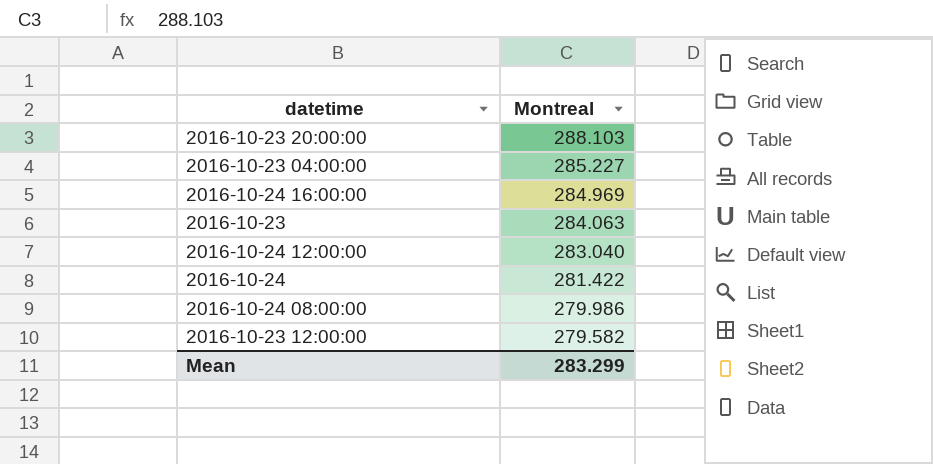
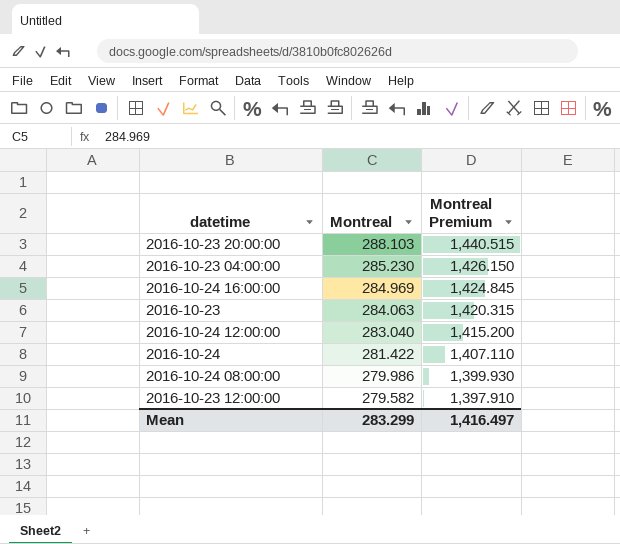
column Montreal Premium | formula: none -> [Montreal] * 5
2016-10-23 04:00:00 | Montreal: 285.227 -> 285.230

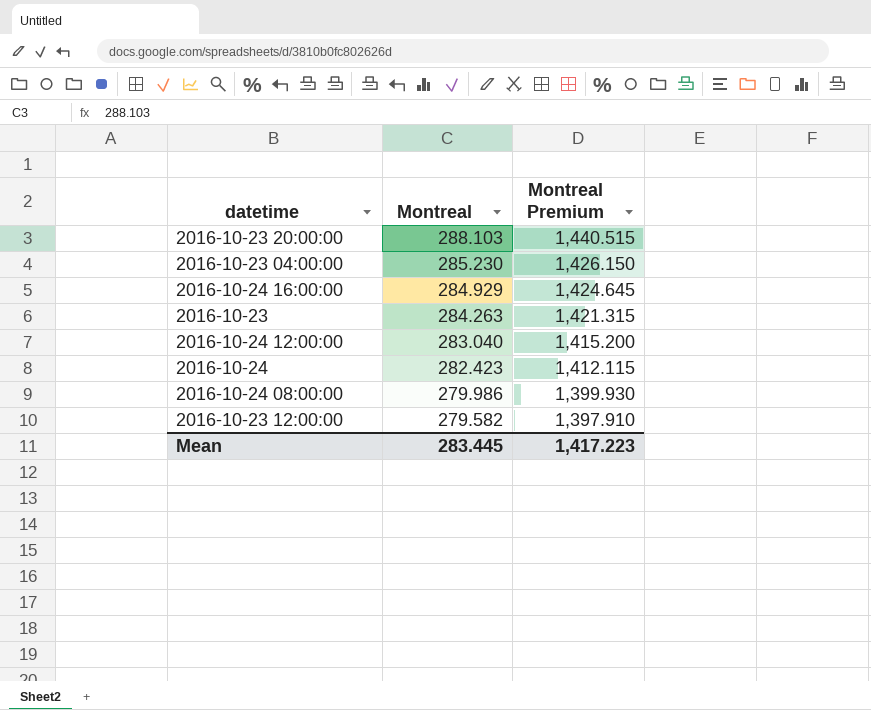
2016-10-24 16:00:00 | Montreal: 284.969 -> 284.929
2016-10-24 16:00:00 | Montreal Premium: 1,424.845 -> 1,424.645
2016-10-23 | Montreal: 284.063 -> 284.263
2016-10-23 | Montreal Premium: 1,420.315 -> 1,421.315
2016-10-24 | Montreal: 281.422 -> 282.423
2016-10-24 | Montreal Premium: 1,407.110 -> 1,412.115
Mean | Montreal: 283.299 -> 283.445
Mean | Montreal Premium: 1,416.497 -> 1,417.223

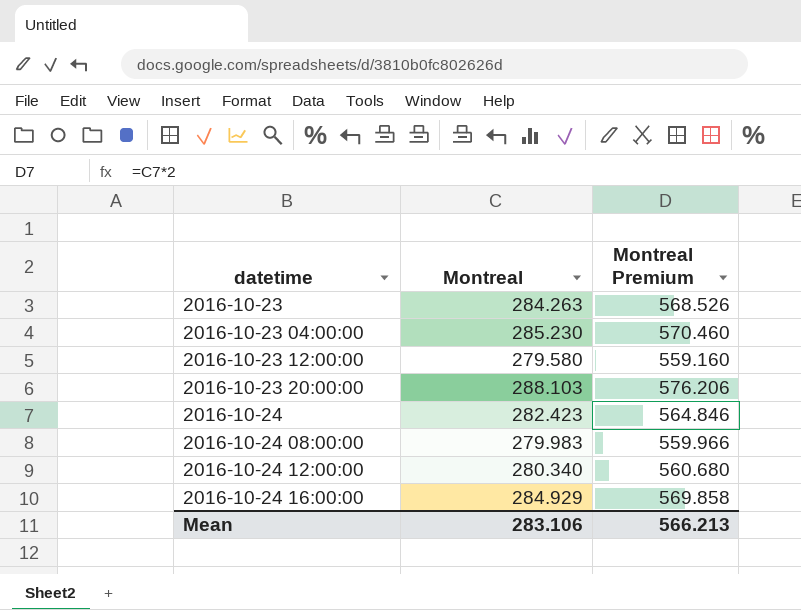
row order: Montreal descending -> datetime ascending
column Montreal Premium | formula: [Montreal] * 5 -> [Montreal] * 2
2016-10-23 12:00:00 | Montreal: 279.582 -> 279.580
2016-10-24 08:00:00 | Montreal: 279.986 -> 279.983
2016-10-24 12:00:00 | Montreal: 283.040 -> 280.340
Mean | Montreal: 283.445 -> 283.106
Mean | Montreal Premium: 1,417.223 -> 566.213

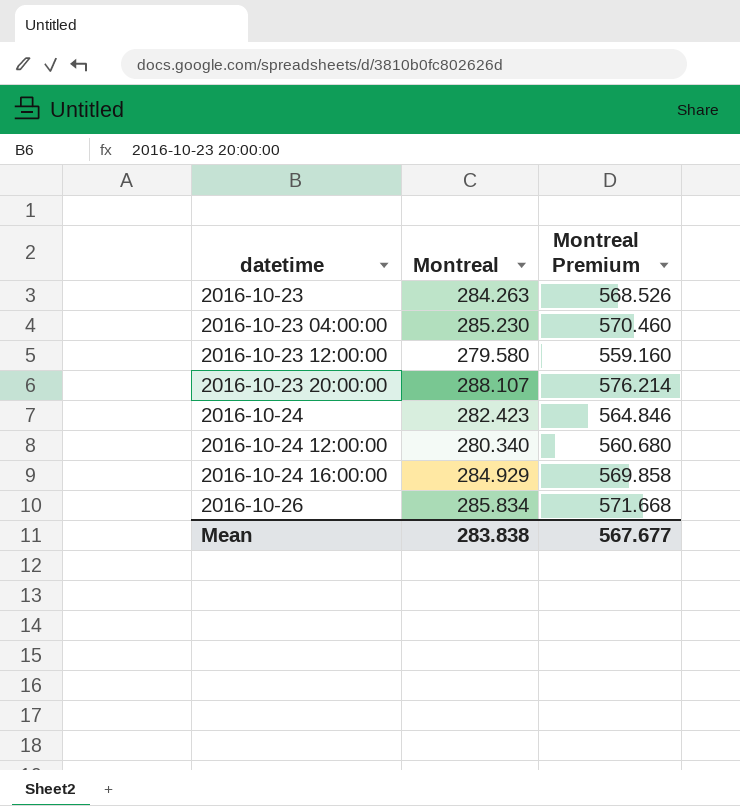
row 2016-10-24 08:00:00: 279.983 | 559.966 -> none
2016-10-23 20:00:00 | Montreal: 288.103 -> 288.107
2016-10-23 20:00:00 | Montreal Premium: 576.206 -> 576.214
row 2016-10-26: none -> 285.834 | 571.668
Mean | Montreal: 283.106 -> 283.838
Mean | Montreal Premium: 566.213 -> 567.677

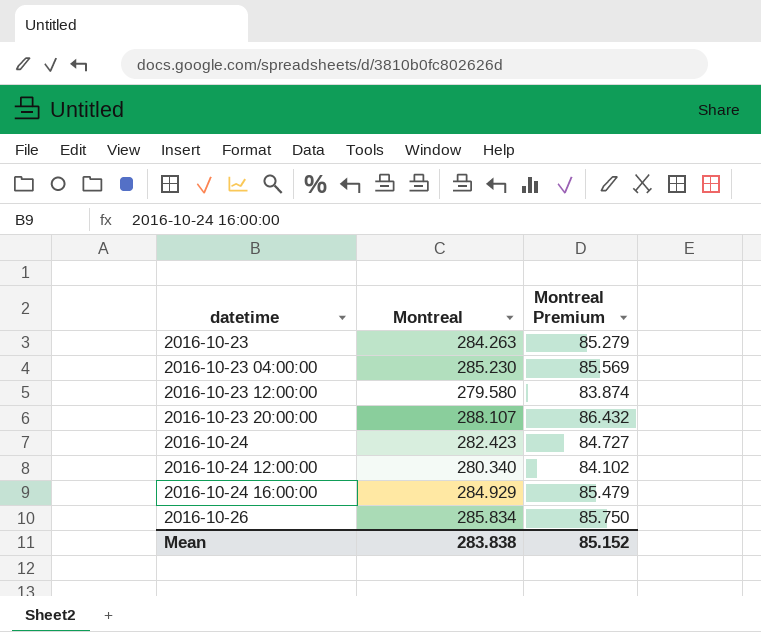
column Montreal Premium | formula: [Montreal] * 2 -> [Montreal] * 0.3
Mean | Montreal Premium: 567.677 -> 85.152

